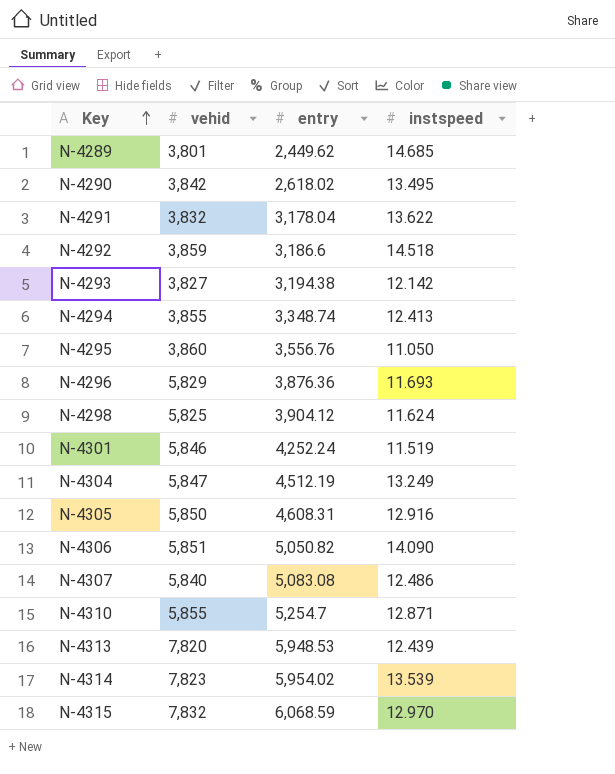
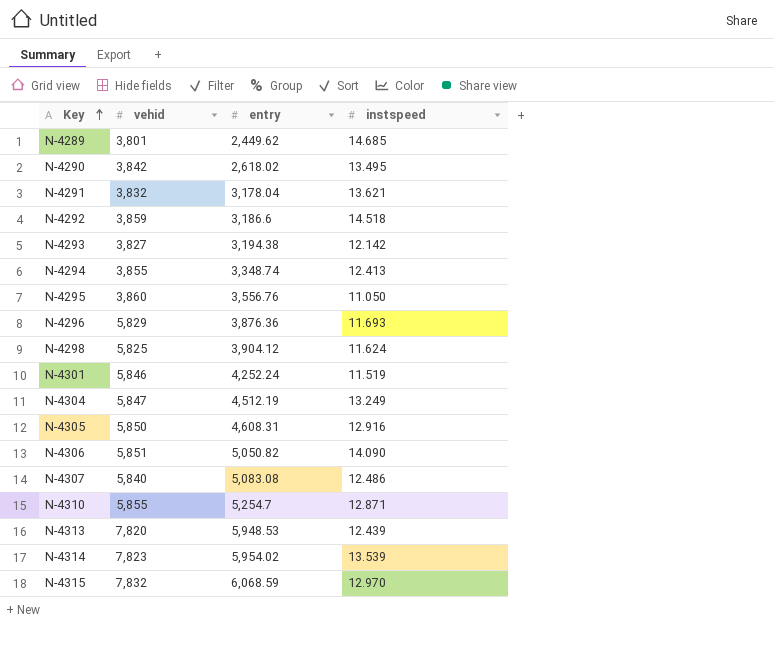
N-4291 | instspeed: 13.622 -> 13.621

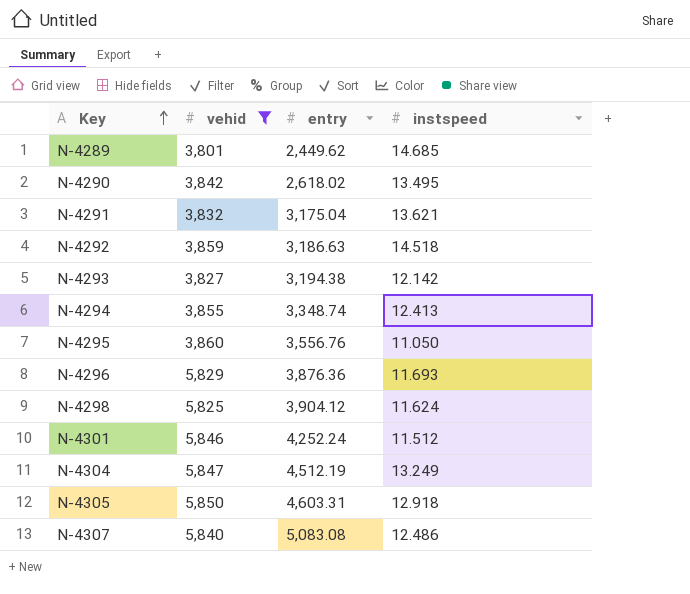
filter: none -> vehid <= 5,850
N-4291 | entry: 3,178.04 -> 3,175.04
N-4292 | entry: 3,186.6 -> 3,186.63
N-4301 | instspeed: 11.519 -> 11.512
N-4305 | entry: 4,608.31 -> 4,603.31
N-4305 | instspeed: 12.916 -> 12.918

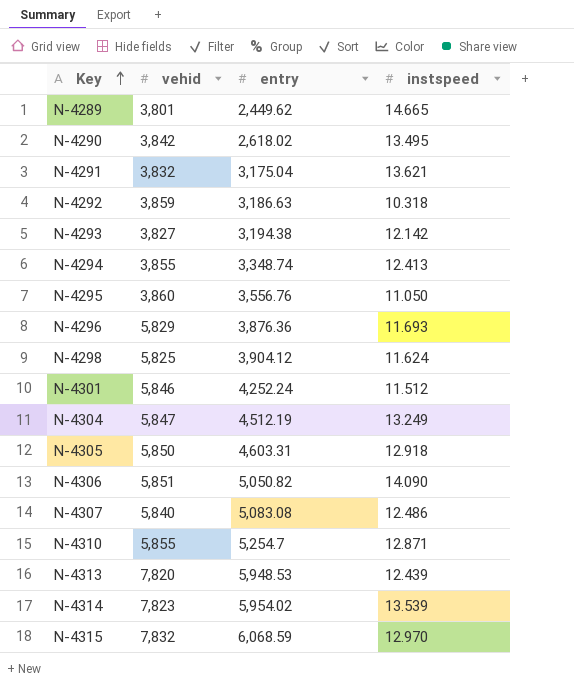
filter: vehid <= 5,850 -> none
N-4289 | instspeed: 14.685 -> 14.665
N-4292 | instspeed: 14.518 -> 10.318

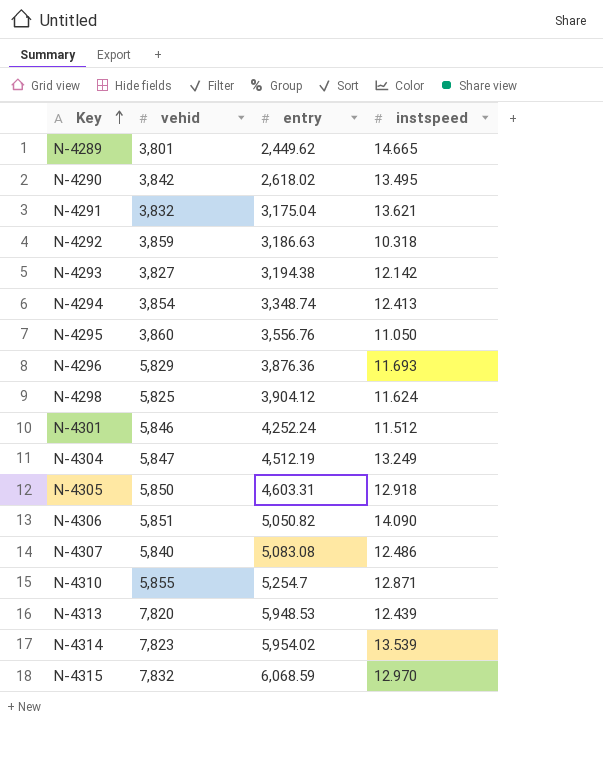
N-4294 | vehid: 3,855 -> 3,854

